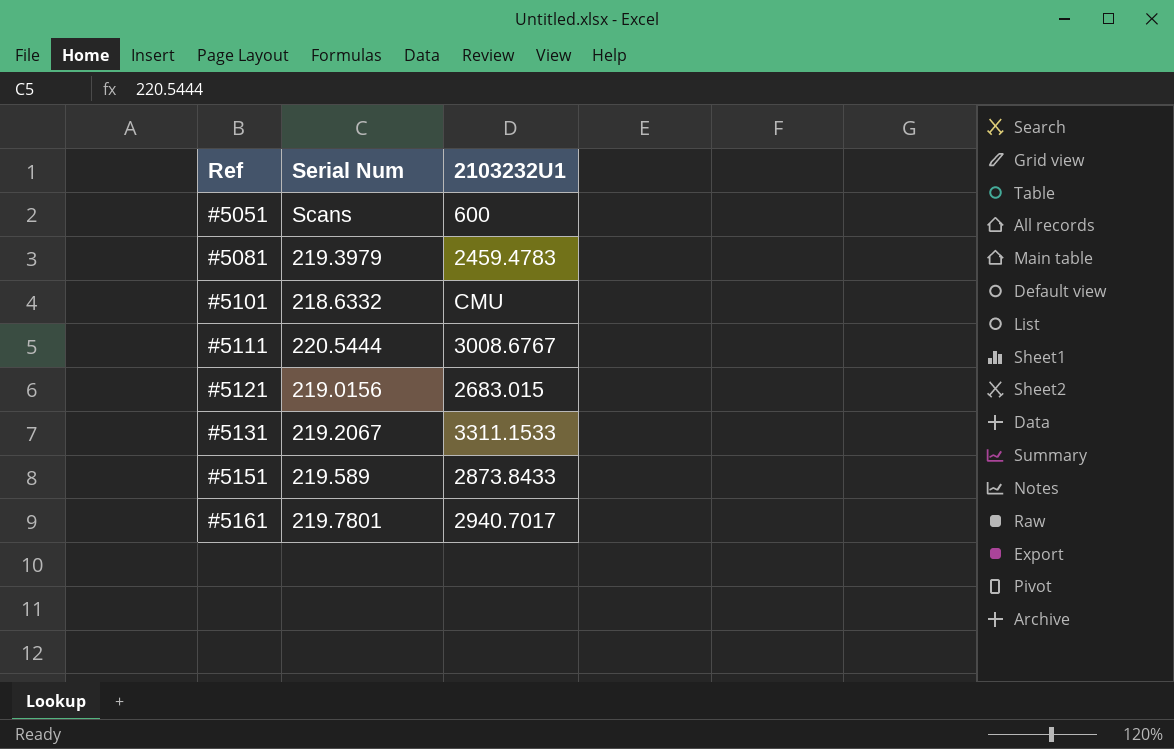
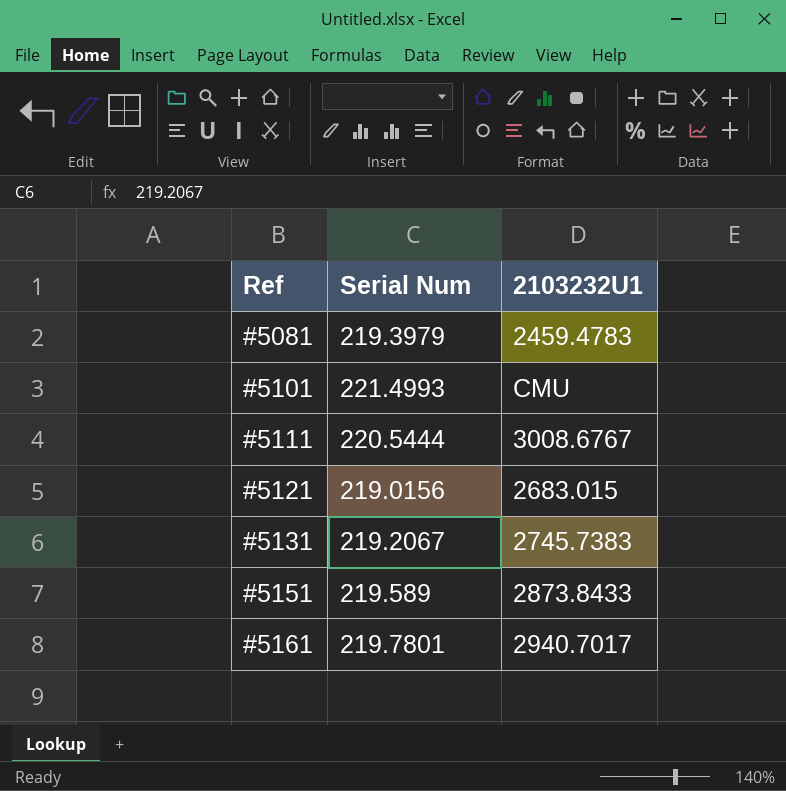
row #5051: Scans | 600 -> none
#5101 | Serial Num: 218.6332 -> 221.4993
#5131 | 2103232U1: 3311.1533 -> 2745.7383

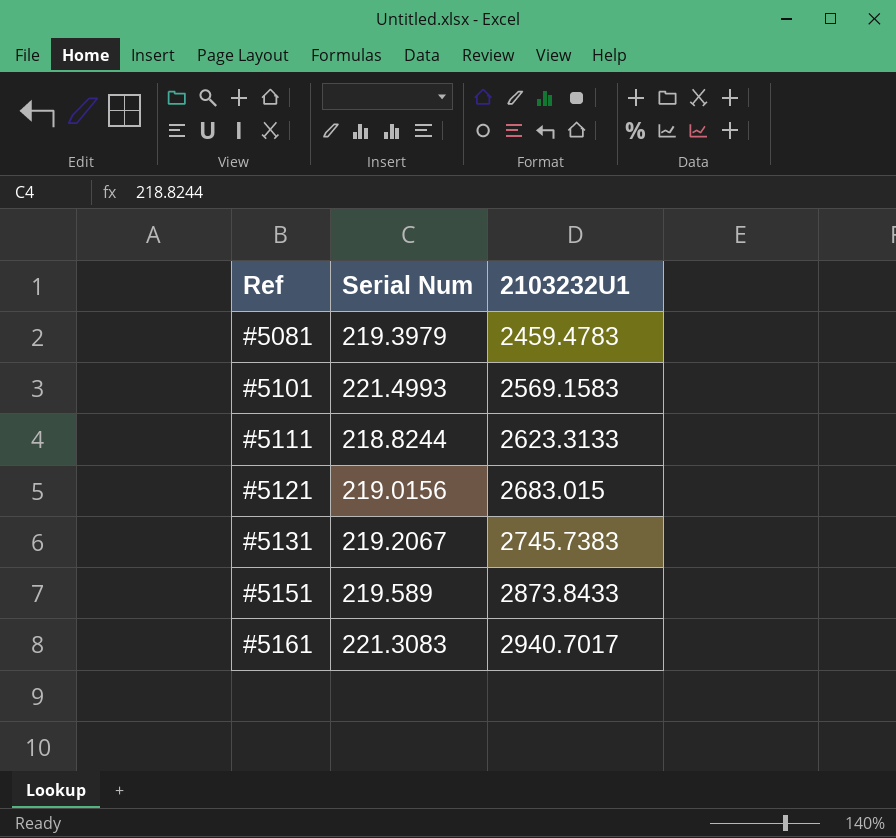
#5101 | 2103232U1: CMU -> 2569.1583
#5111 | Serial Num: 220.5444 -> 218.8244
#5111 | 2103232U1: 3008.6767 -> 2623.3133
#5161 | Serial Num: 219.7801 -> 221.3083

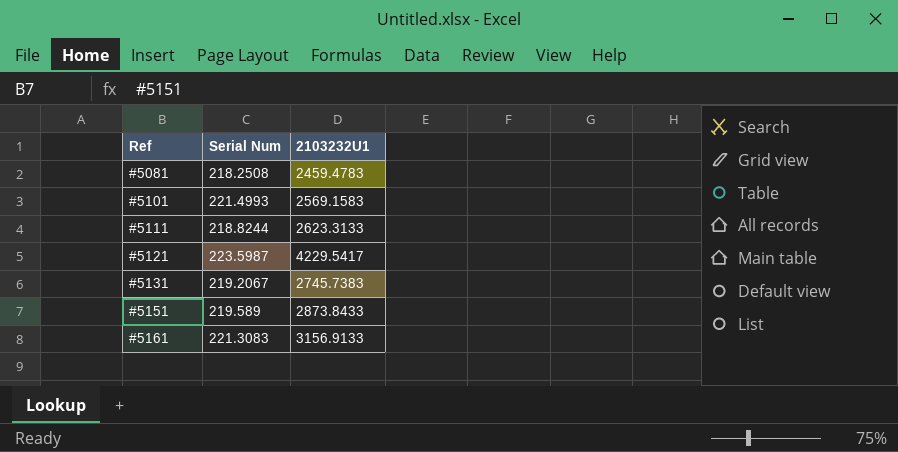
#5081 | Serial Num: 219.3979 -> 218.2508
#5121 | Serial Num: 219.0156 -> 223.5987
#5121 | 2103232U1: 2683.015 -> 4229.5417
#5161 | 2103232U1: 2940.7017 -> 3156.9133

